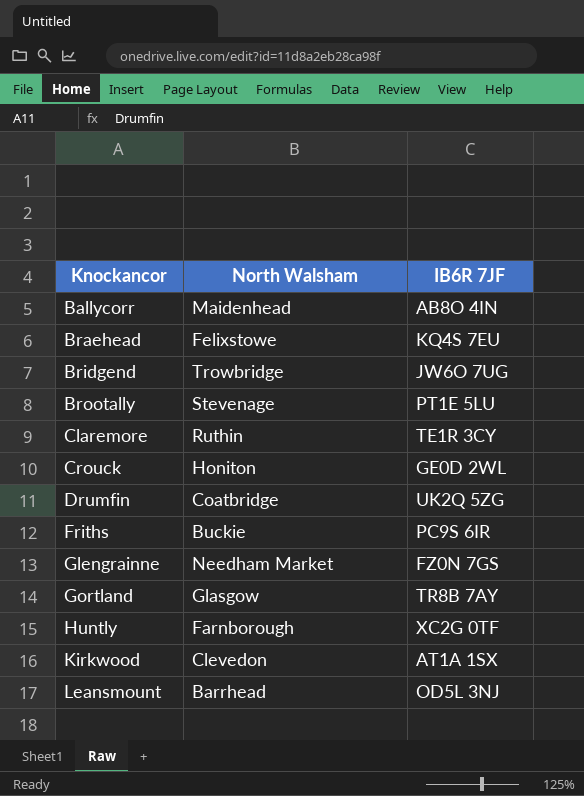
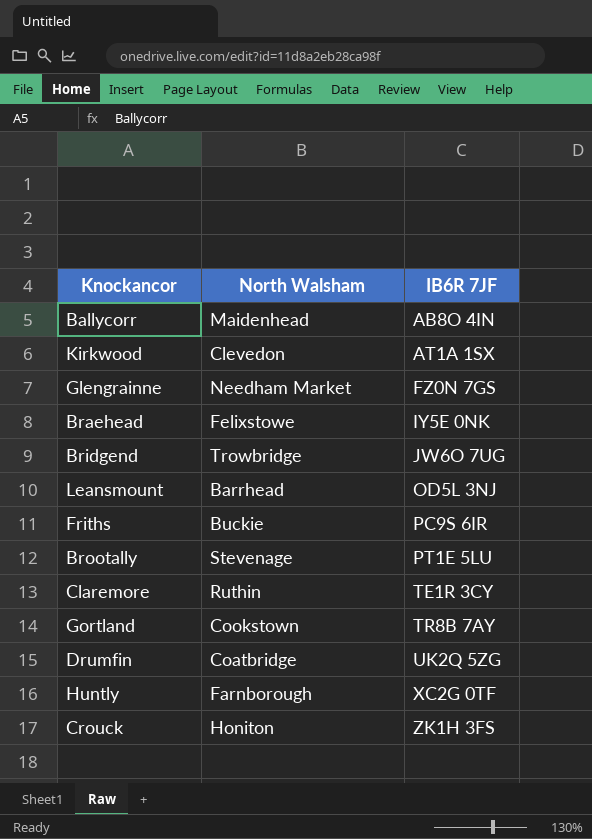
row order: Knockancor ascending -> IB6R 7JF ascending
Braehead | IB6R 7JF: KQ4S 7EU -> IY5E 0NK
Gortland | North Walsham: Glasgow -> Cookstown
Crouck | IB6R 7JF: GE0D 2WL -> ZK1H 3FS

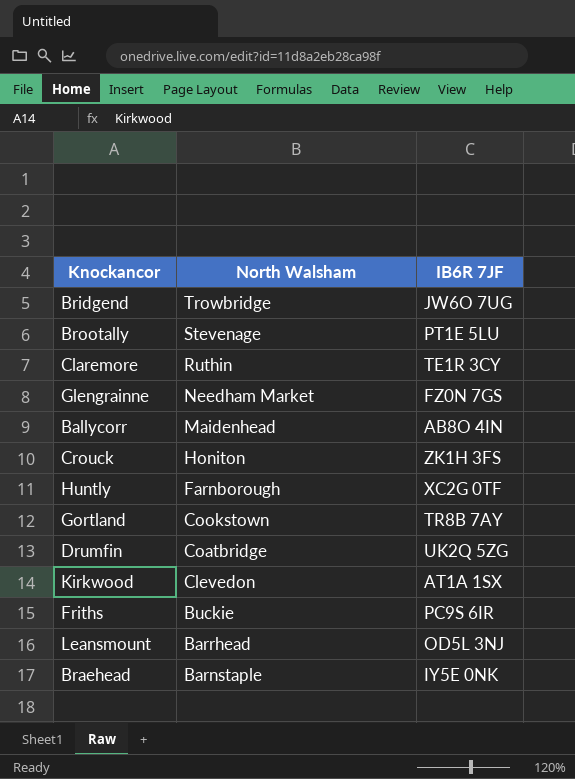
row order: IB6R 7JF ascending -> North Walsham descending
Braehead | North Walsham: Felixstowe -> Barnstaple

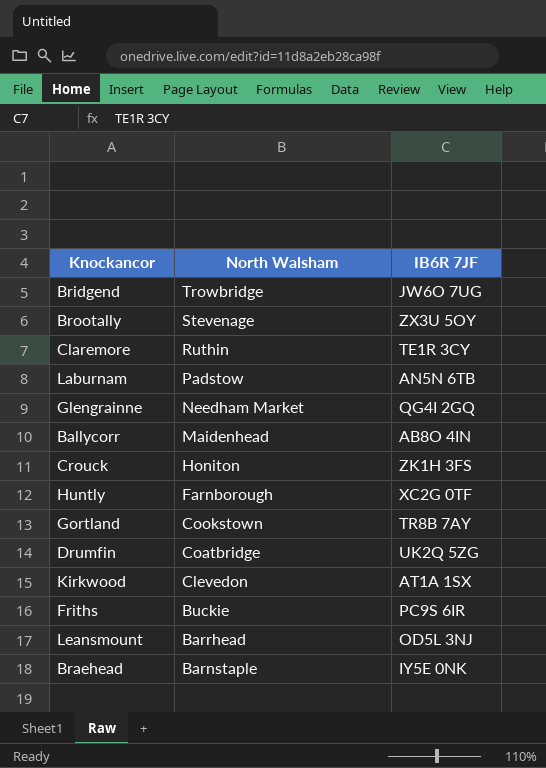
Brootally | IB6R 7JF: PT1E 5LU -> ZX3U 5OY
row Laburnam: none -> Padstow | AN5N 6TB
Glengrainne | IB6R 7JF: FZ0N 7GS -> QG4I 2GQ

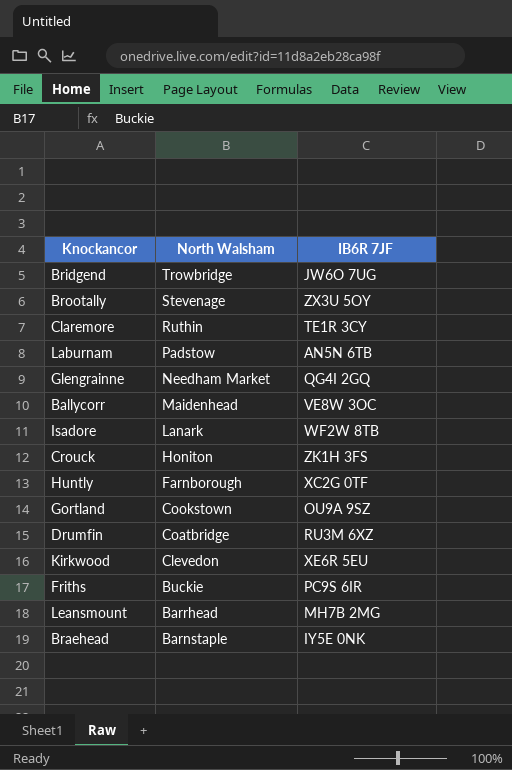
Ballycorr | IB6R 7JF: AB8O 4IN -> VE8W 3OC
row Isadore: none -> Lanark | WF2W 8TB
Gortland | IB6R 7JF: TR8B 7AY -> OU9A 9SZ
Drumfin | IB6R 7JF: UK2Q 5ZG -> RU3M 6XZ
Kirkwood | IB6R 7JF: AT1A 1SX -> XE6R 5EU
Leansmount | IB6R 7JF: OD5L 3NJ -> MH7B 2MG

